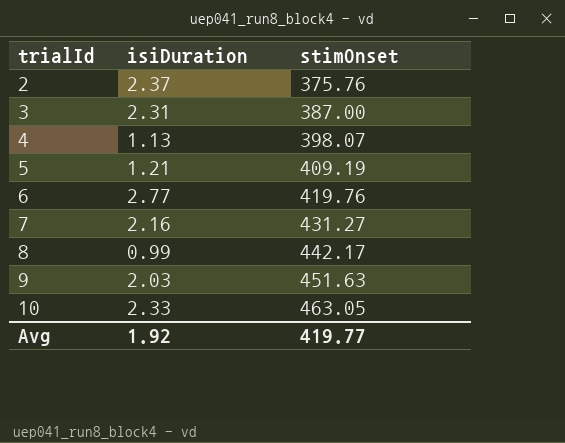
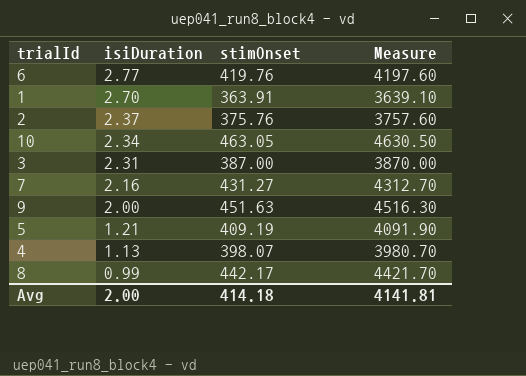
row order: trialId ascending -> isiDuration descending
column Measure | formula: none -> [stimOnset] * 10
row 1: none -> 2.70 | 363.91 | 3639.10
10 | isiDuration: 2.33 -> 2.34
9 | isiDuration: 2.03 -> 2.00
Avg | isiDuration: 1.92 -> 2.00
Avg | stimOnset: 419.77 -> 414.18

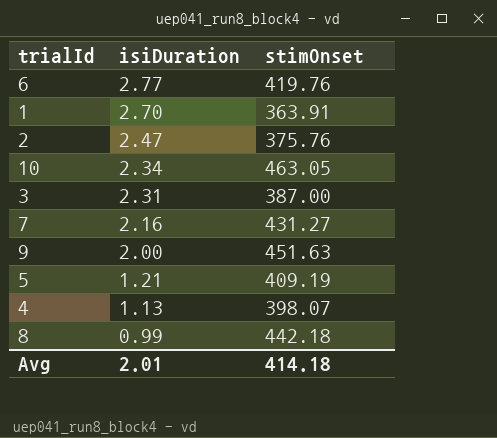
column Measure | formula: [stimOnset] * 10 -> none
2 | isiDuration: 2.37 -> 2.47
8 | stimOnset: 442.17 -> 442.18
Avg | isiDuration: 2.00 -> 2.01

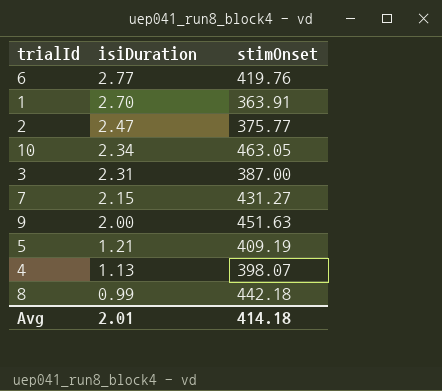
2 | stimOnset: 375.76 -> 375.77
7 | isiDuration: 2.16 -> 2.15

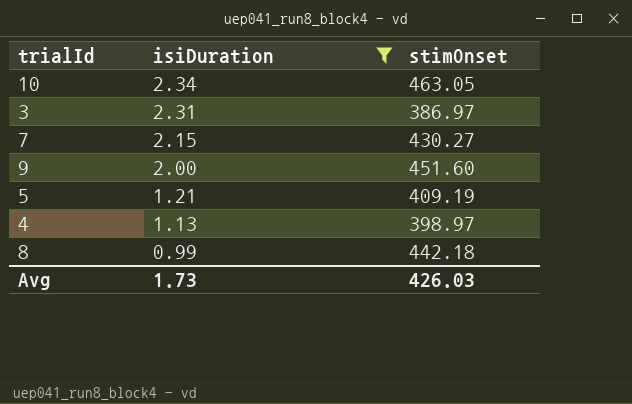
filter: none -> isiDuration <= 2.34
3 | stimOnset: 387.00 -> 386.97
7 | stimOnset: 431.27 -> 430.27
9 | stimOnset: 451.63 -> 451.60
4 | stimOnset: 398.07 -> 398.97
Avg | isiDuration: 2.01 -> 1.73
Avg | stimOnset: 414.18 -> 426.03

